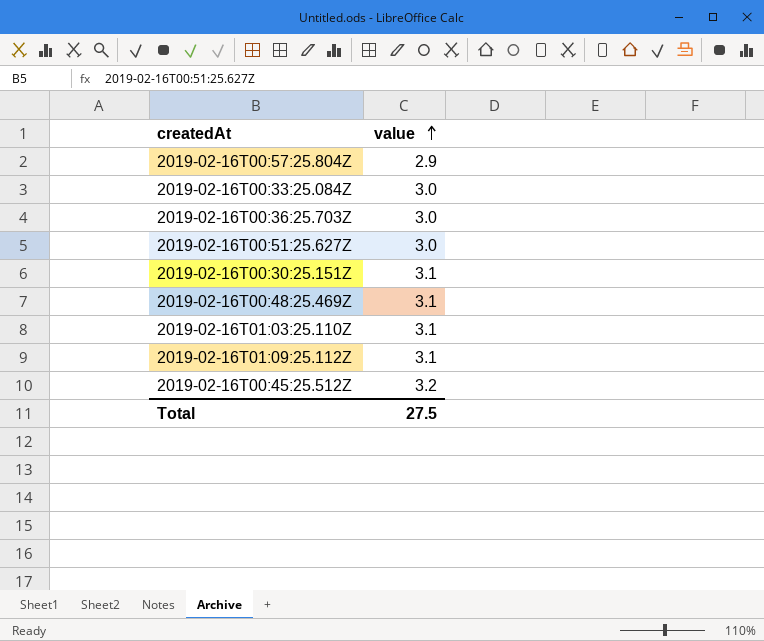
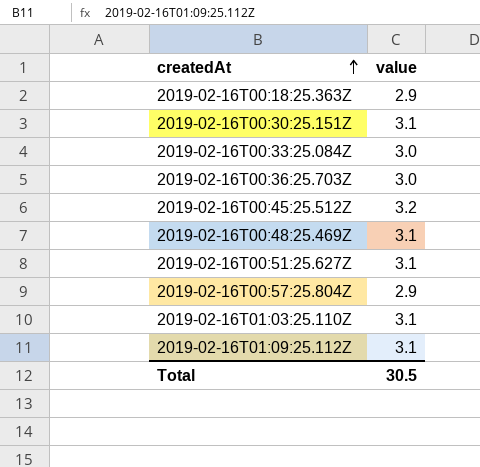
row order: value ascending -> createdAt ascending
row 2019-02-16T00:18:25.363Z: none -> 2.9
2019-02-16T00:51:25.627Z | value: 3.0 -> 3.1
Total | value: 27.5 -> 30.5

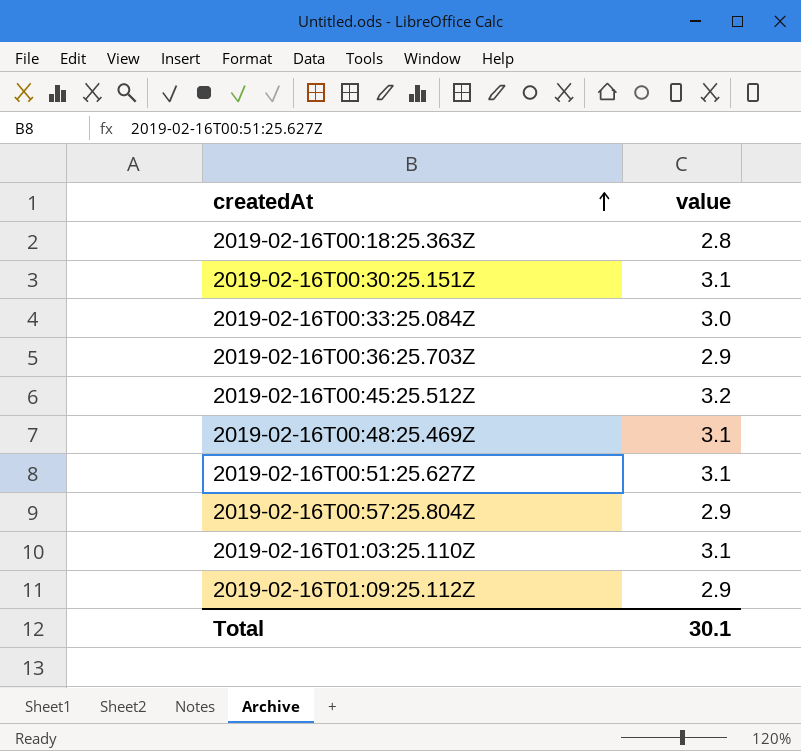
2019-02-16T00:18:25.363Z | value: 2.9 -> 2.8
2019-02-16T00:36:25.703Z | value: 3.0 -> 2.9
2019-02-16T01:09:25.112Z | value: 3.1 -> 2.9
Total | value: 30.5 -> 30.1

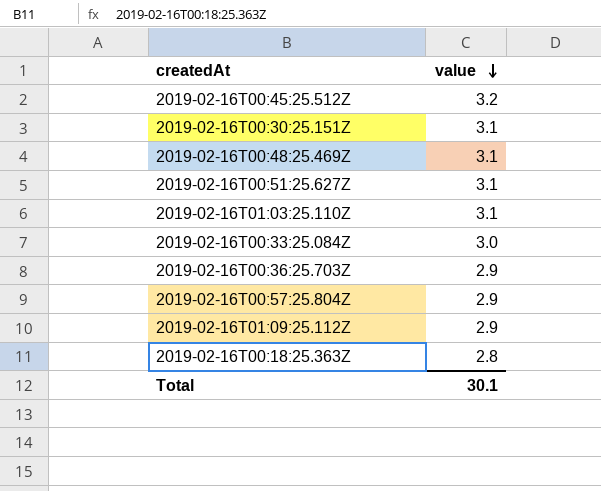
row order: createdAt ascending -> value descending

